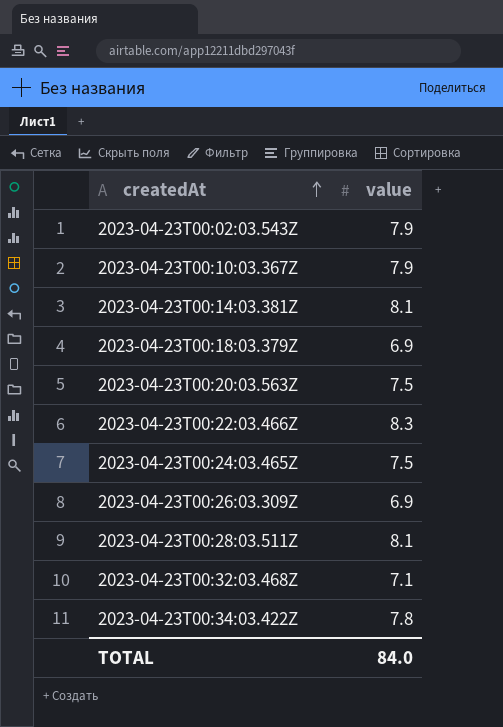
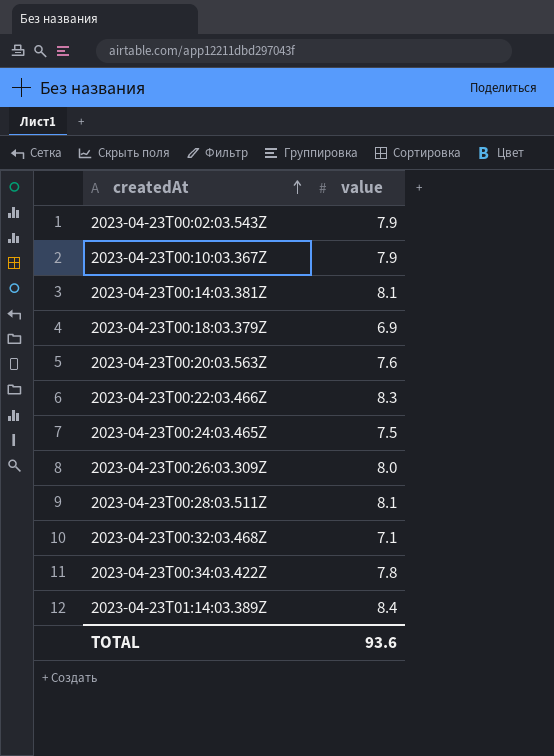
2023-04-23T00:20:03.563Z | value: 7.5 -> 7.6
2023-04-23T00:26:03.309Z | value: 6.9 -> 8.0
row 2023-04-23T01:14:03.389Z: none -> 8.4
TOTAL | value: 84.0 -> 93.6

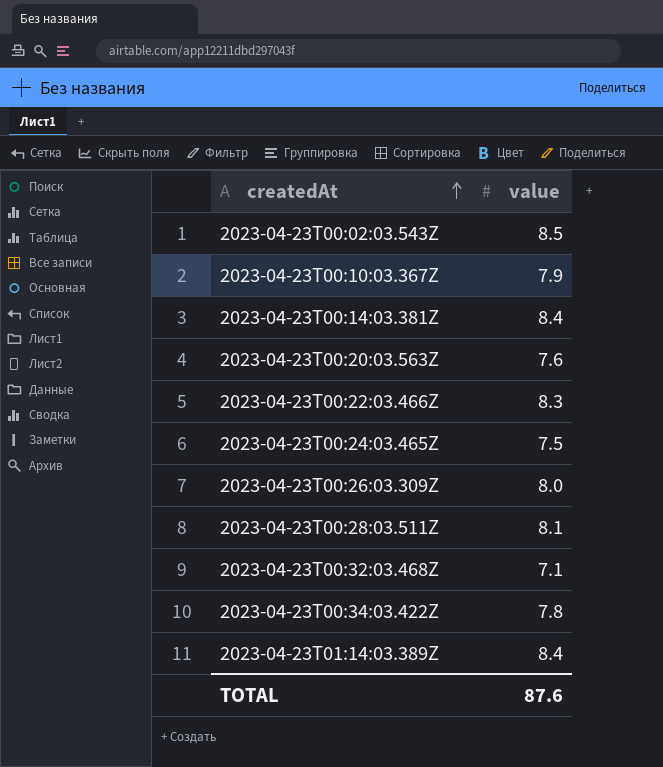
row 2023-04-23T00:18:03.379Z: 6.9 -> none
2023-04-23T00:02:03.543Z | value: 7.9 -> 8.5
2023-04-23T00:14:03.381Z | value: 8.1 -> 8.4
TOTAL | value: 93.6 -> 87.6

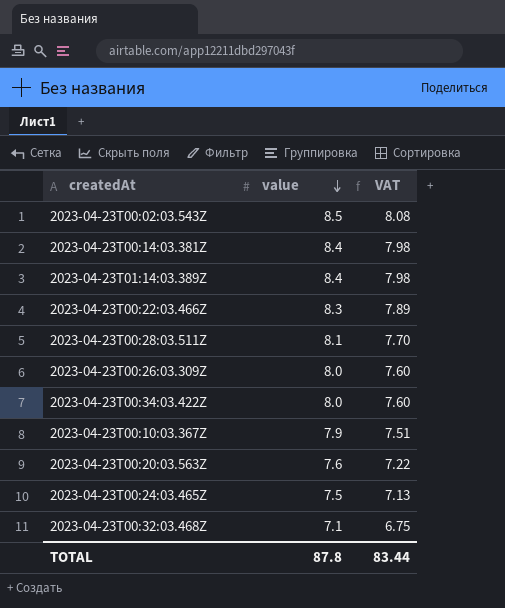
row order: createdAt ascending -> value descending
column VAT | formula: none -> [value] * 0.95
2023-04-23T00:34:03.422Z | value: 7.8 -> 8.0
TOTAL | value: 87.6 -> 87.8

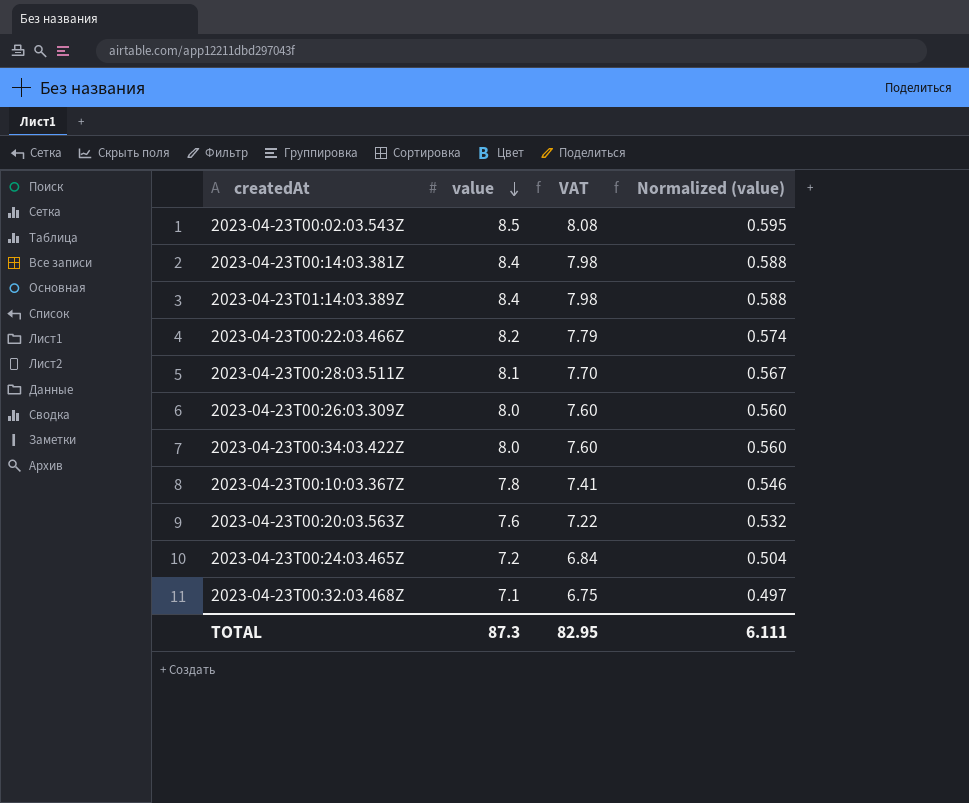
column Normalized (value) | formula: none -> [value] * 0.07
2023-04-23T00:22:03.466Z | value: 8.3 -> 8.2
2023-04-23T00:22:03.466Z | VAT: 7.89 -> 7.79
2023-04-23T00:10:03.367Z | value: 7.9 -> 7.8
2023-04-23T00:10:03.367Z | VAT: 7.51 -> 7.41
2023-04-23T00:24:03.465Z | value: 7.5 -> 7.2
2023-04-23T00:24:03.465Z | VAT: 7.13 -> 6.84
TOTAL | value: 87.8 -> 87.3
TOTAL | VAT: 83.44 -> 82.95

